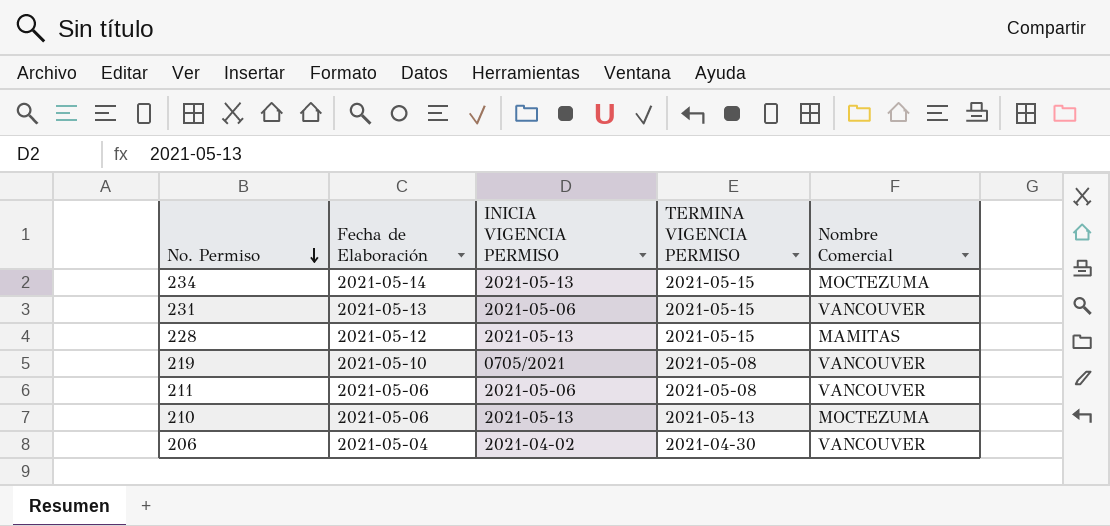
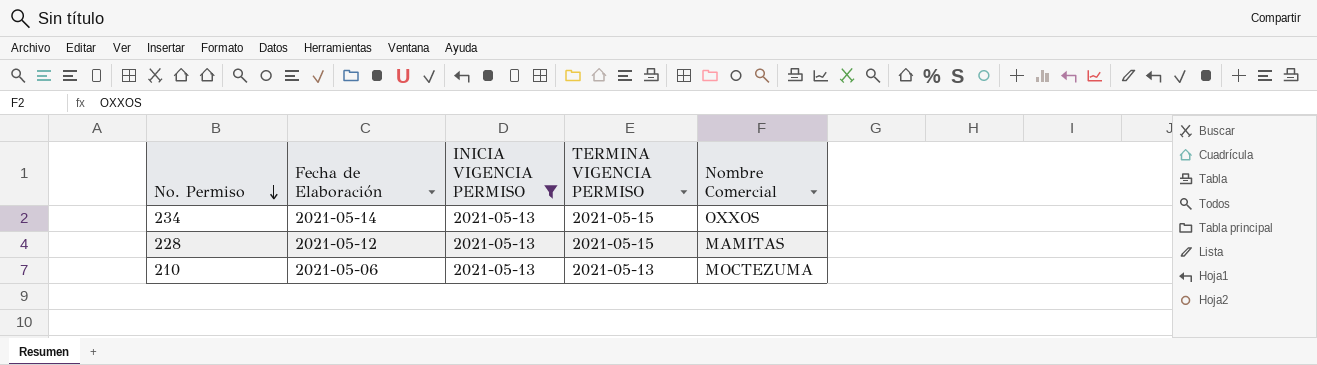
filter: none -> INICIA VIGENCIA PERMISO = 2021-05-13
234 | Nombre Comercial: MOCTEZUMA -> OXXOS

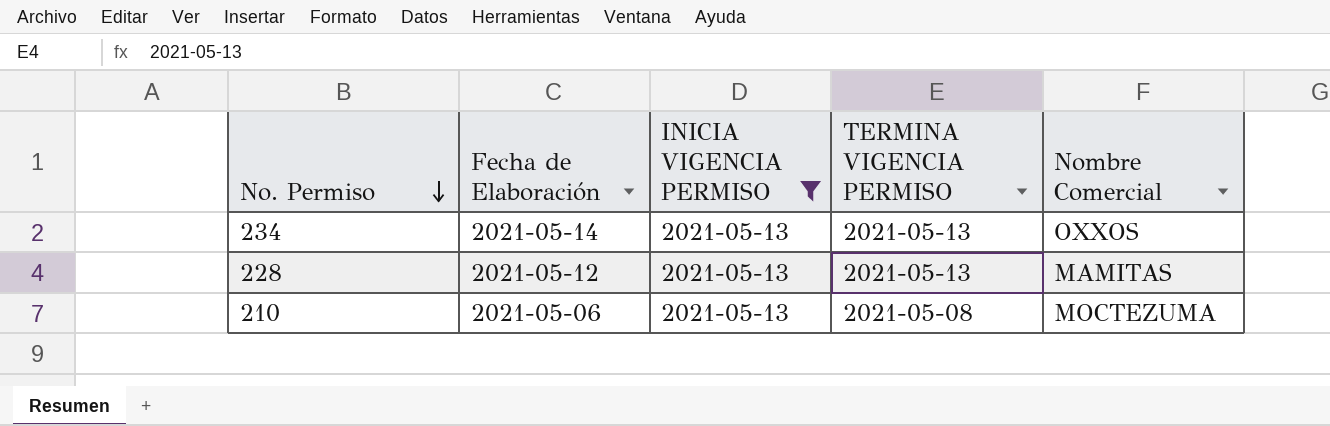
234 | TERMINA VIGENCIA PERMISO: 2021-05-15 -> 2021-05-13
228 | TERMINA VIGENCIA PERMISO: 2021-05-15 -> 2021-05-13
210 | TERMINA VIGENCIA PERMISO: 2021-05-13 -> 2021-05-08

